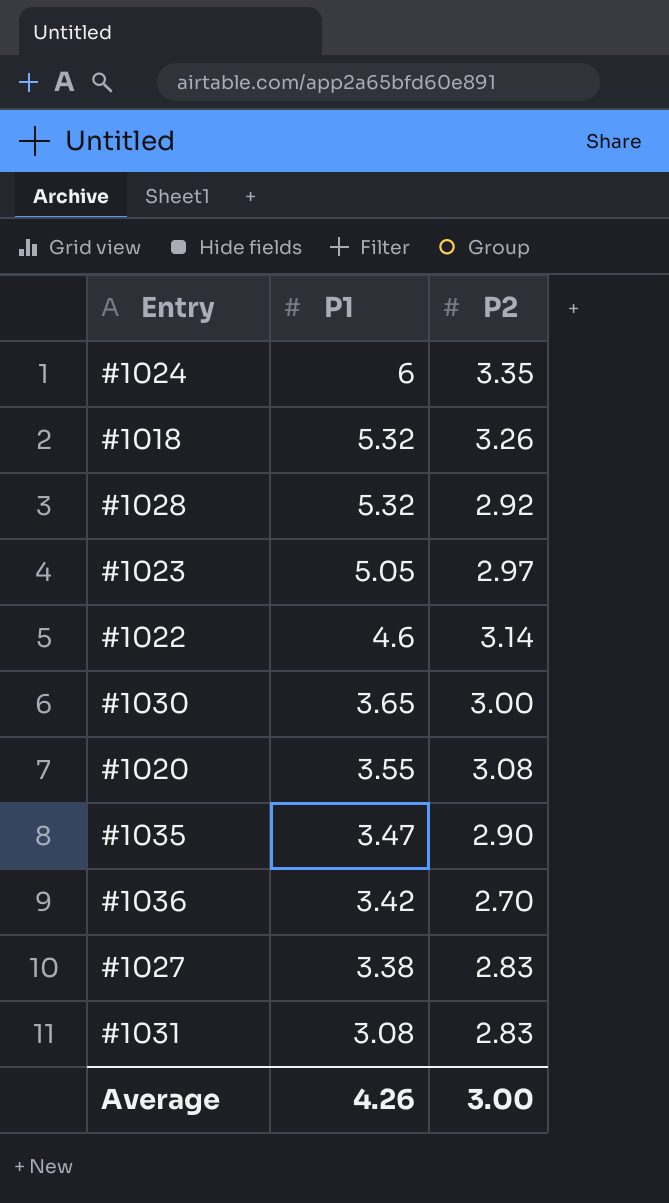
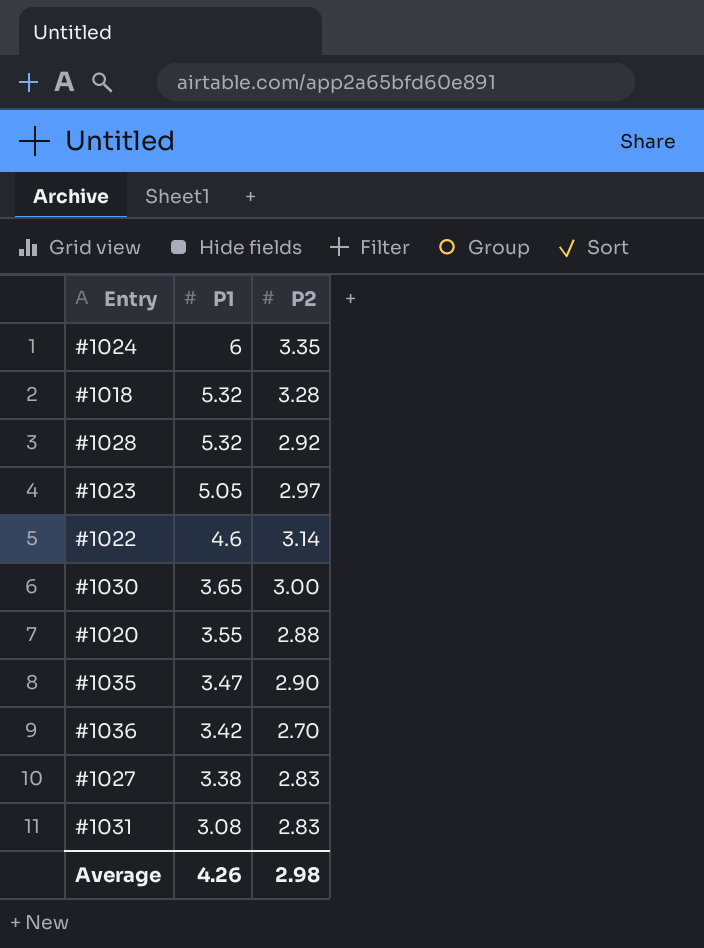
#1018 | P2: 3.26 -> 3.28
#1020 | P2: 3.08 -> 2.88
Average | P2: 3.00 -> 2.98

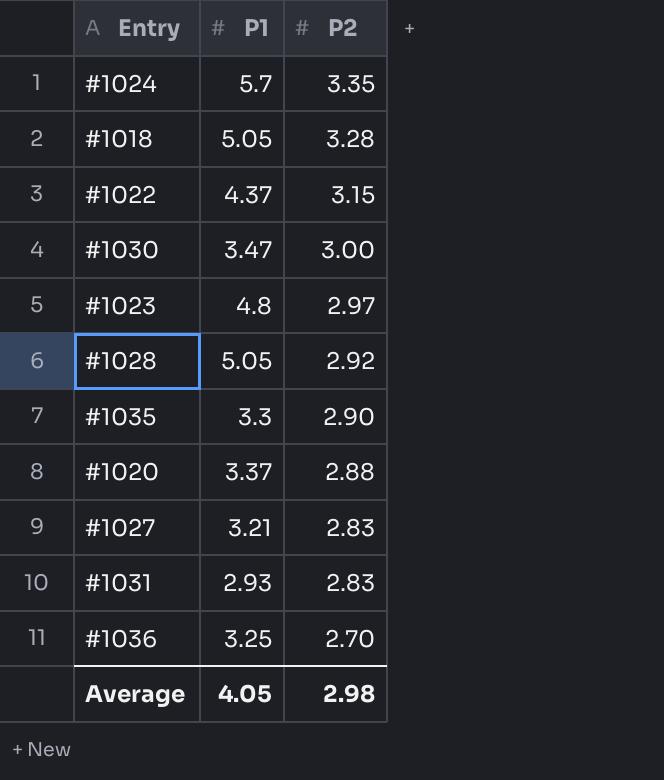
row order: P1 descending -> P2 descending
#1024 | P1: 6 -> 5.7
#1018 | P1: 5.32 -> 5.05
#1022 | P1: 4.6 -> 4.37
#1022 | P2: 3.14 -> 3.15
#1030 | P1: 3.65 -> 3.47
#1023 | P1: 5.05 -> 4.8
#1028 | P1: 5.32 -> 5.05
#1035 | P1: 3.47 -> 3.3
#1020 | P1: 3.55 -> 3.37
#1027 | P1: 3.38 -> 3.21
#1031 | P1: 3.08 -> 2.93
#1036 | P1: 3.42 -> 3.25
Average | P1: 4.26 -> 4.05

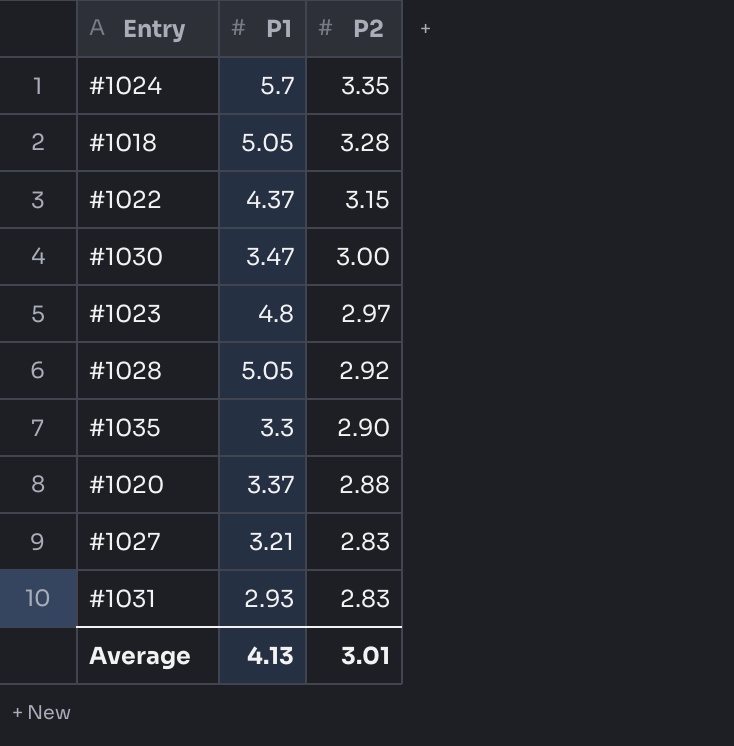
row #1036: 3.25 | 2.70 -> none
Average | P1: 4.05 -> 4.13
Average | P2: 2.98 -> 3.01

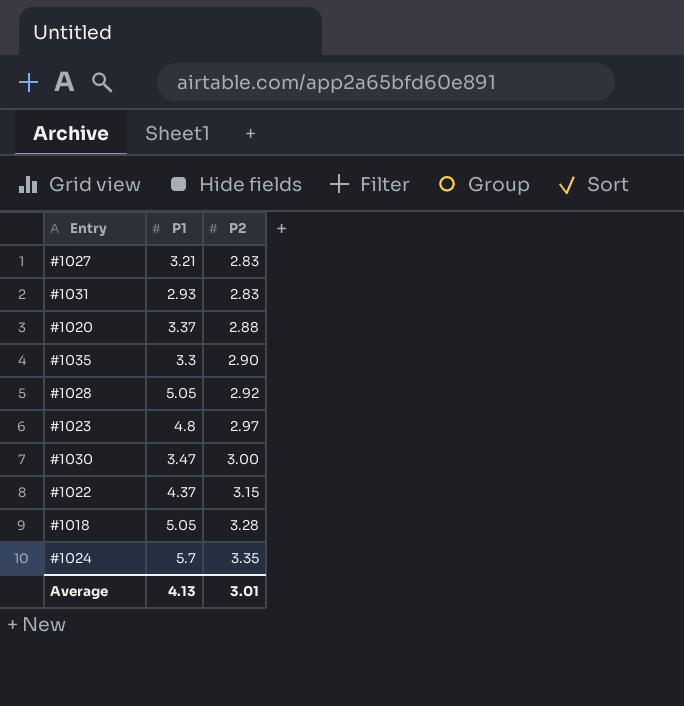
row order: P2 descending -> P2 ascending

